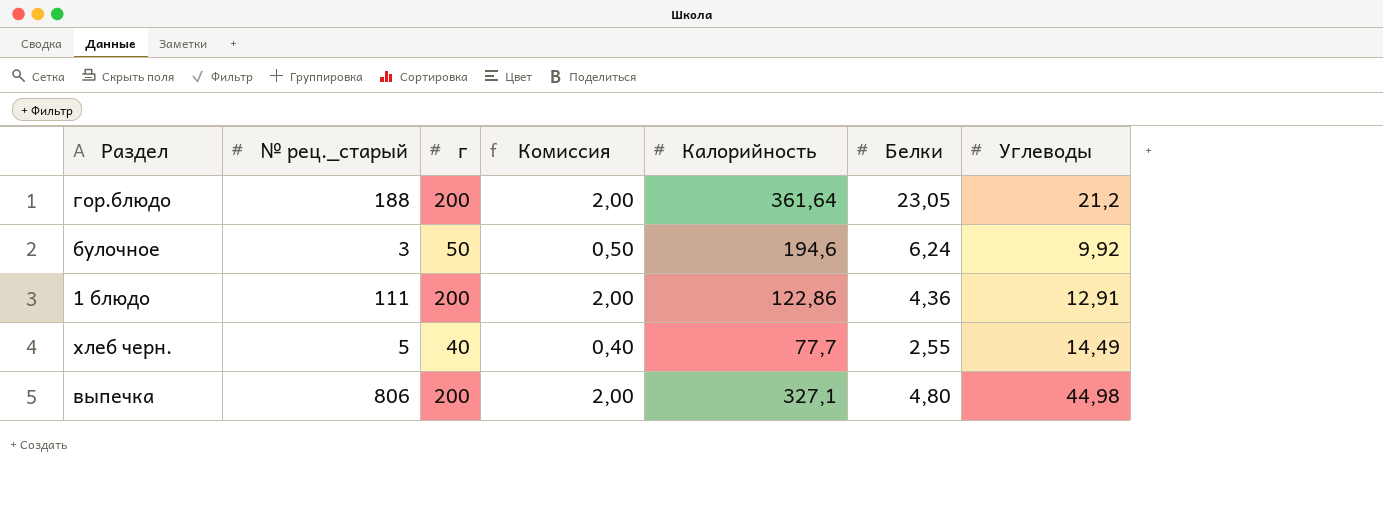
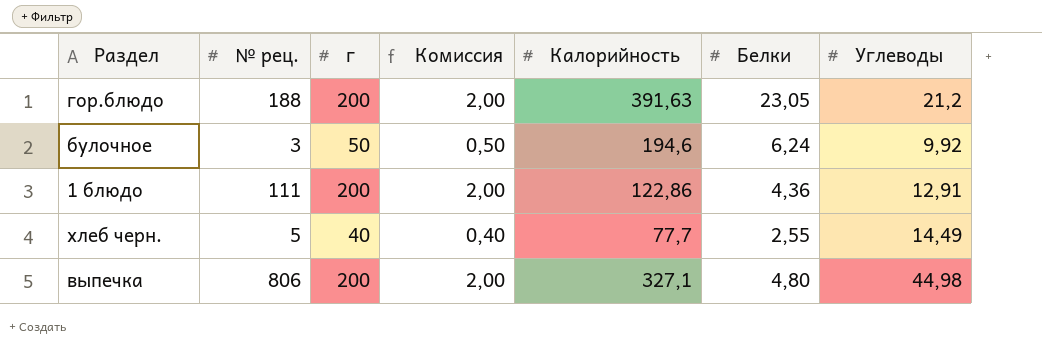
column name: № рец._старый -> № рец.
гор.блюдо | Калорийность: 361,64 -> 391,63

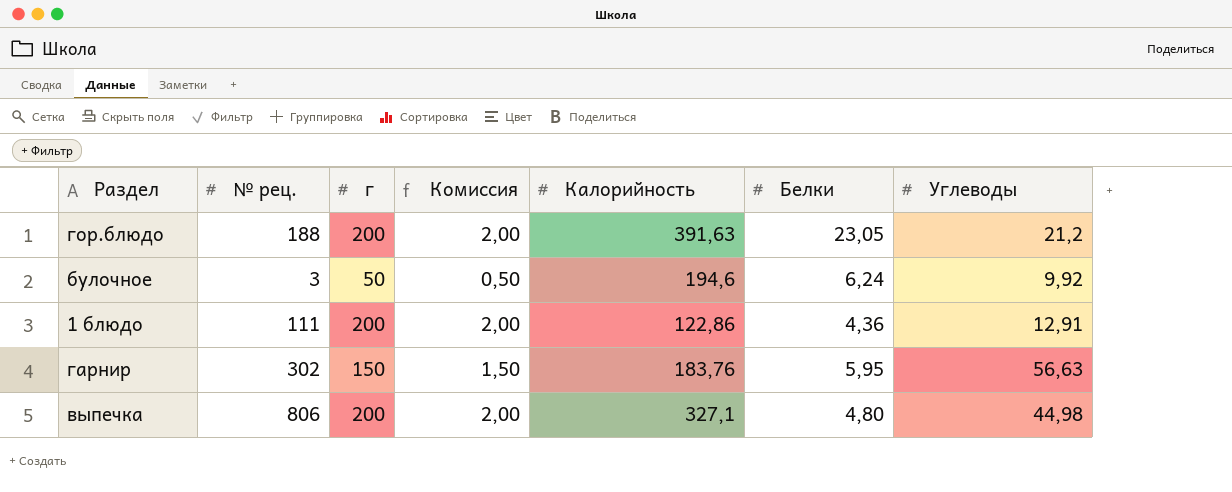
row хлеб черн.: 5 | 40 | 0,40 | 77,7 | 2,55 | 14,49 -> none
row гарнир: none -> 302 | 150 | 1,50 | 183,76 | 5,95 | 56,63

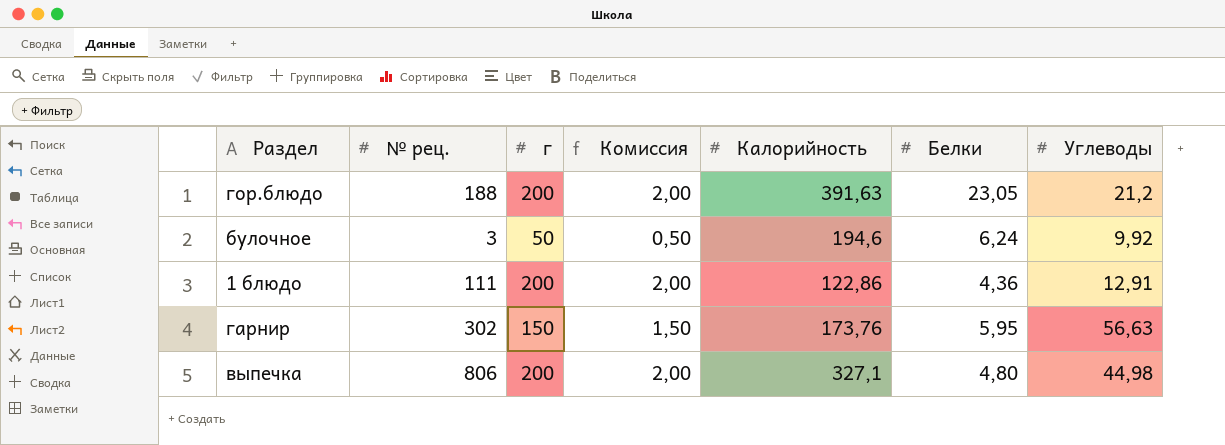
гарнир | Калорийность: 183,76 -> 173,76

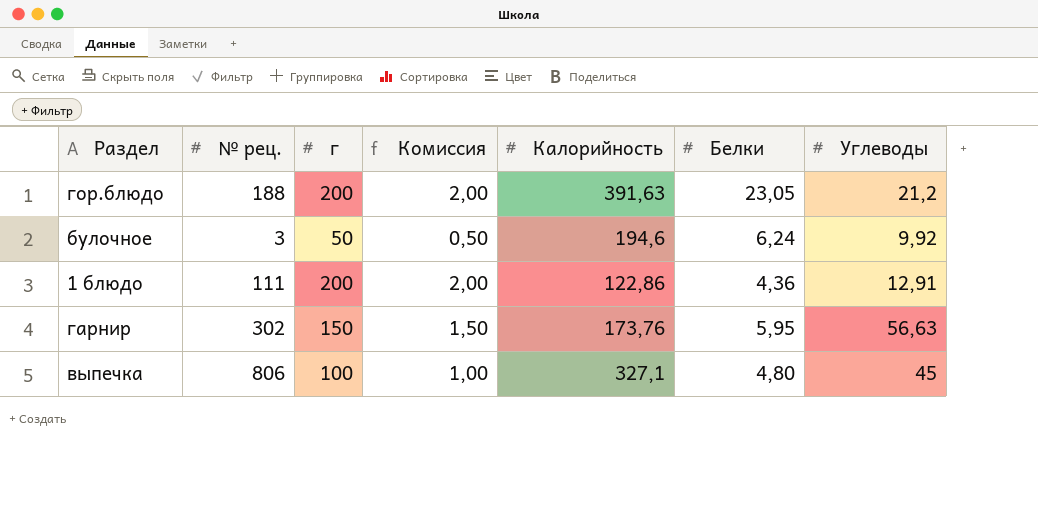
выпечка | г: 200 -> 100
выпечка | Комиссия: 2,00 -> 1,00
выпечка | Углеводы: 44,98 -> 45

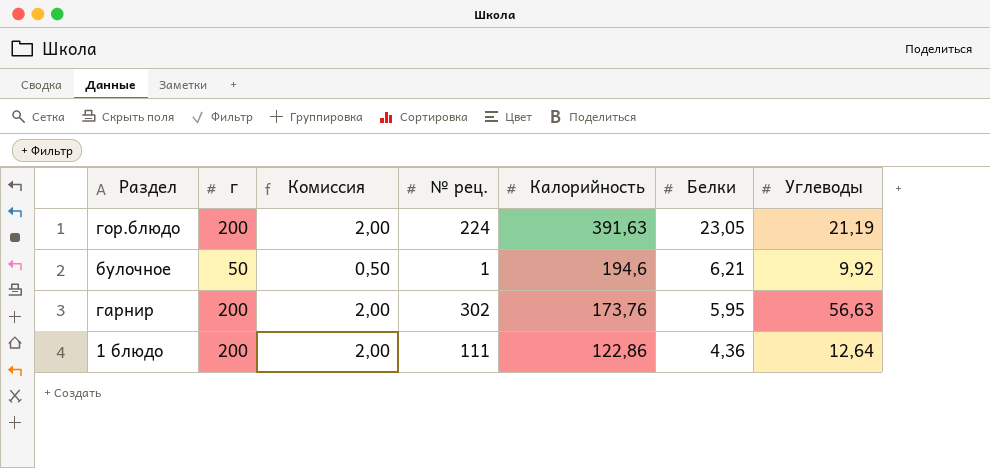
row order: none -> Калорийность descending
column № рец. | position: 2 -> 4
row выпечка: 806 | 100 | 1,00 | 327,1 | 4,80 | 45 -> none
гор.блюдо | № рец.: 188 -> 224
гор.блюдо | Углеводы: 21,2 -> 21,19
булочное | № рец.: 3 -> 1
булочное | Белки: 6,24 -> 6,21
гарнир | г: 150 -> 200
гарнир | Комиссия: 1,50 -> 2,00
1 блюдо | Углеводы: 12,91 -> 12,64

